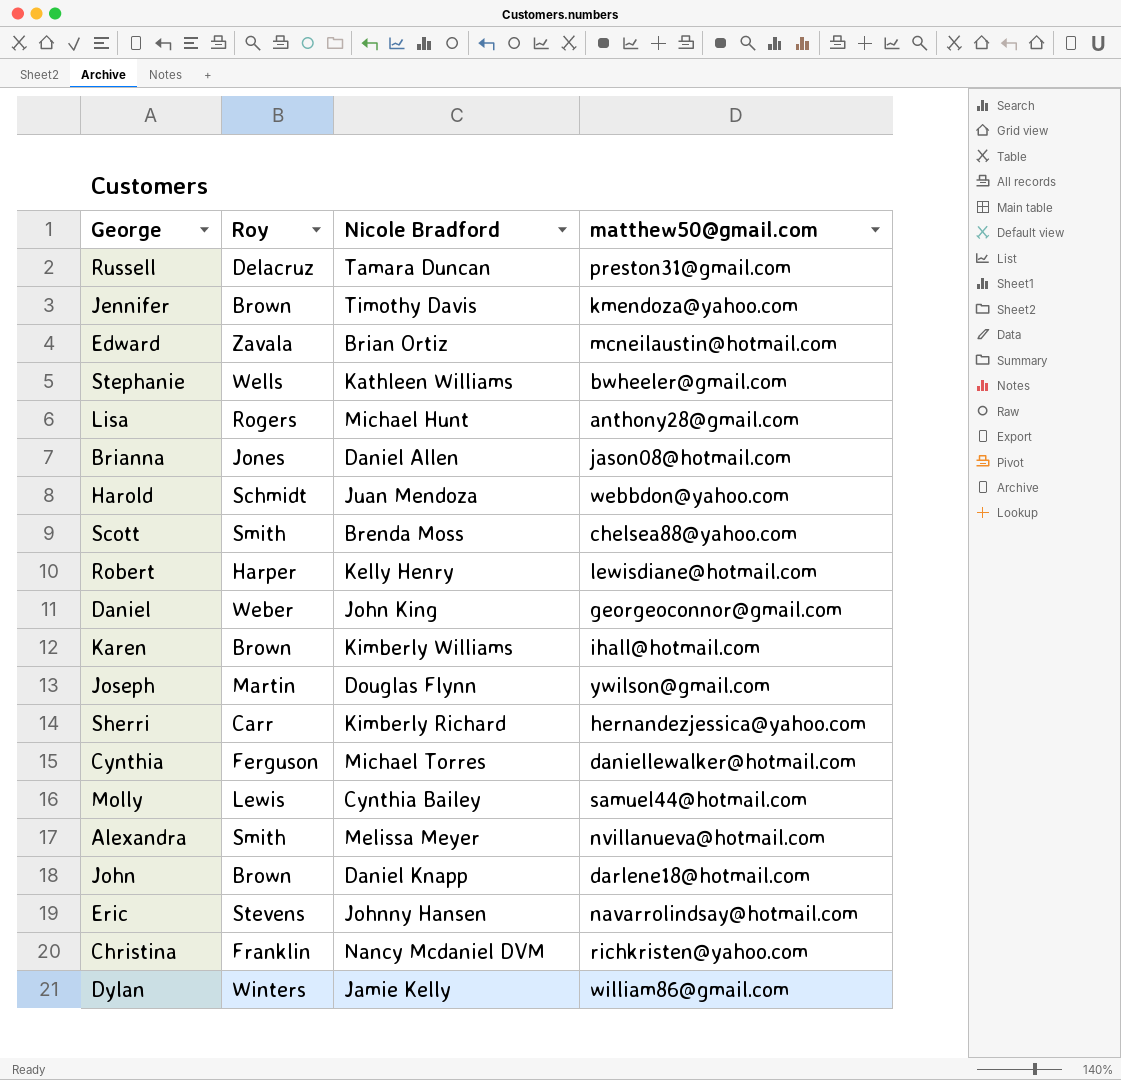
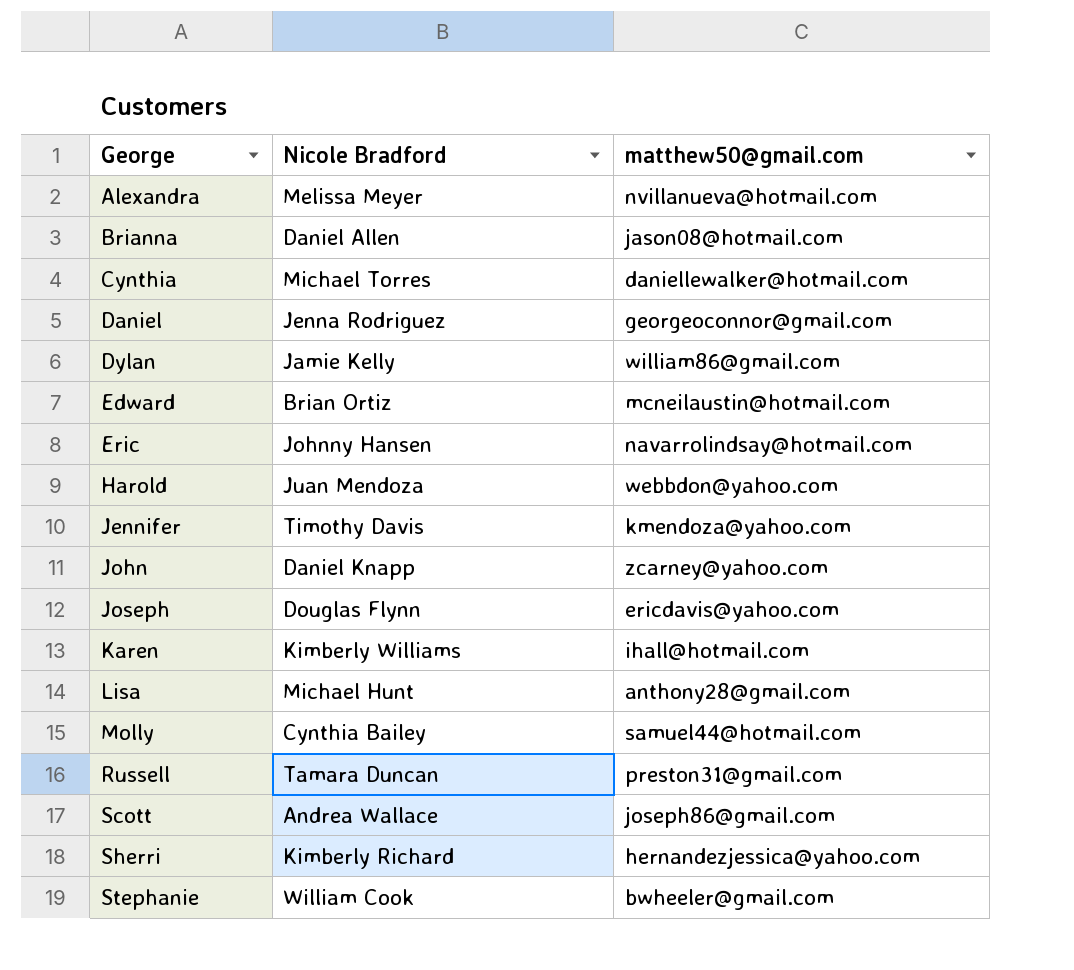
row order: none -> George ascending
column Roy | position: 2 -> none
row Robert: Harper | Kelly Henry | lewisdiane@hotmail.com -> none
row Christina: Franklin | Nancy Mcdaniel DVM | richkristen@yahoo.com -> none
Daniel | Nicole Bradford: John King -> Jenna Rodriguez
John | matthew50@gmail.com: darlene18@hotmail.com -> zcarney@yahoo.com
Joseph | matthew50@gmail.com: ywilson@gmail.com -> ericdavis@yahoo.com
Scott | Nicole Bradford: Brenda Moss -> Andrea Wallace
Scott | matthew50@gmail.com: chelsea88@yahoo.com -> joseph86@gmail.com
Stephanie | Nicole Bradford: Kathleen Williams -> William Cook

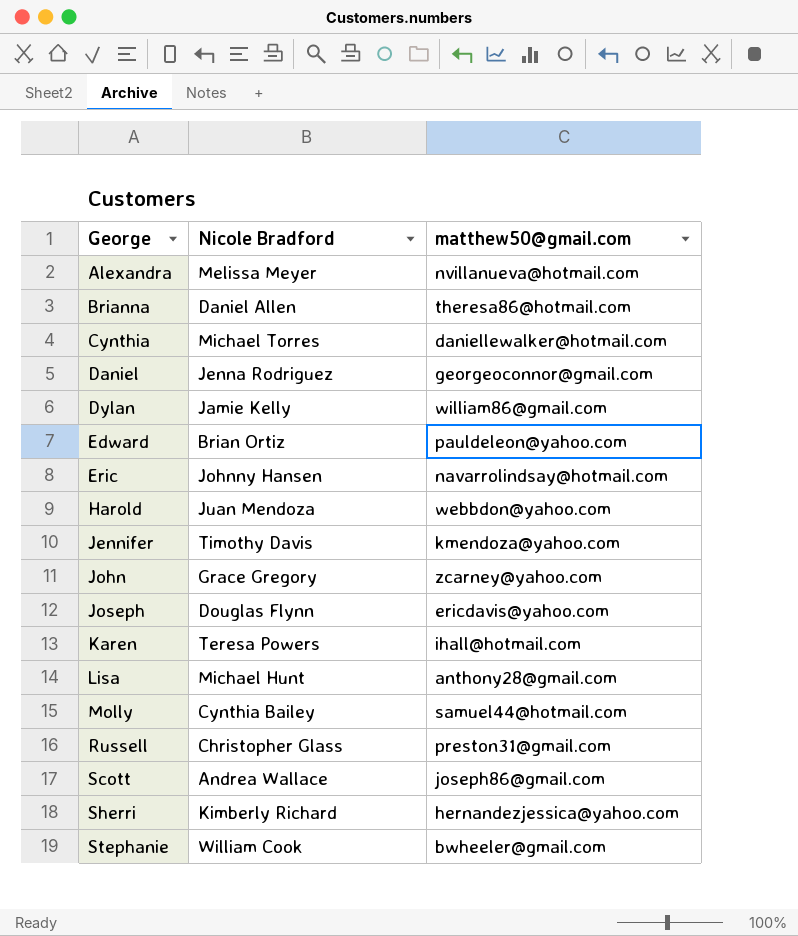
Brianna | matthew50@gmail.com: jason08@hotmail.com -> theresa86@hotmail.com
Edward | matthew50@gmail.com: mcneilaustin@hotmail.com -> pauldeleon@yahoo.com
John | Nicole Bradford: Daniel Knapp -> Grace Gregory
Karen | Nicole Bradford: Kimberly Williams -> Teresa Powers
Russell | Nicole Bradford: Tamara Duncan -> Christopher Glass

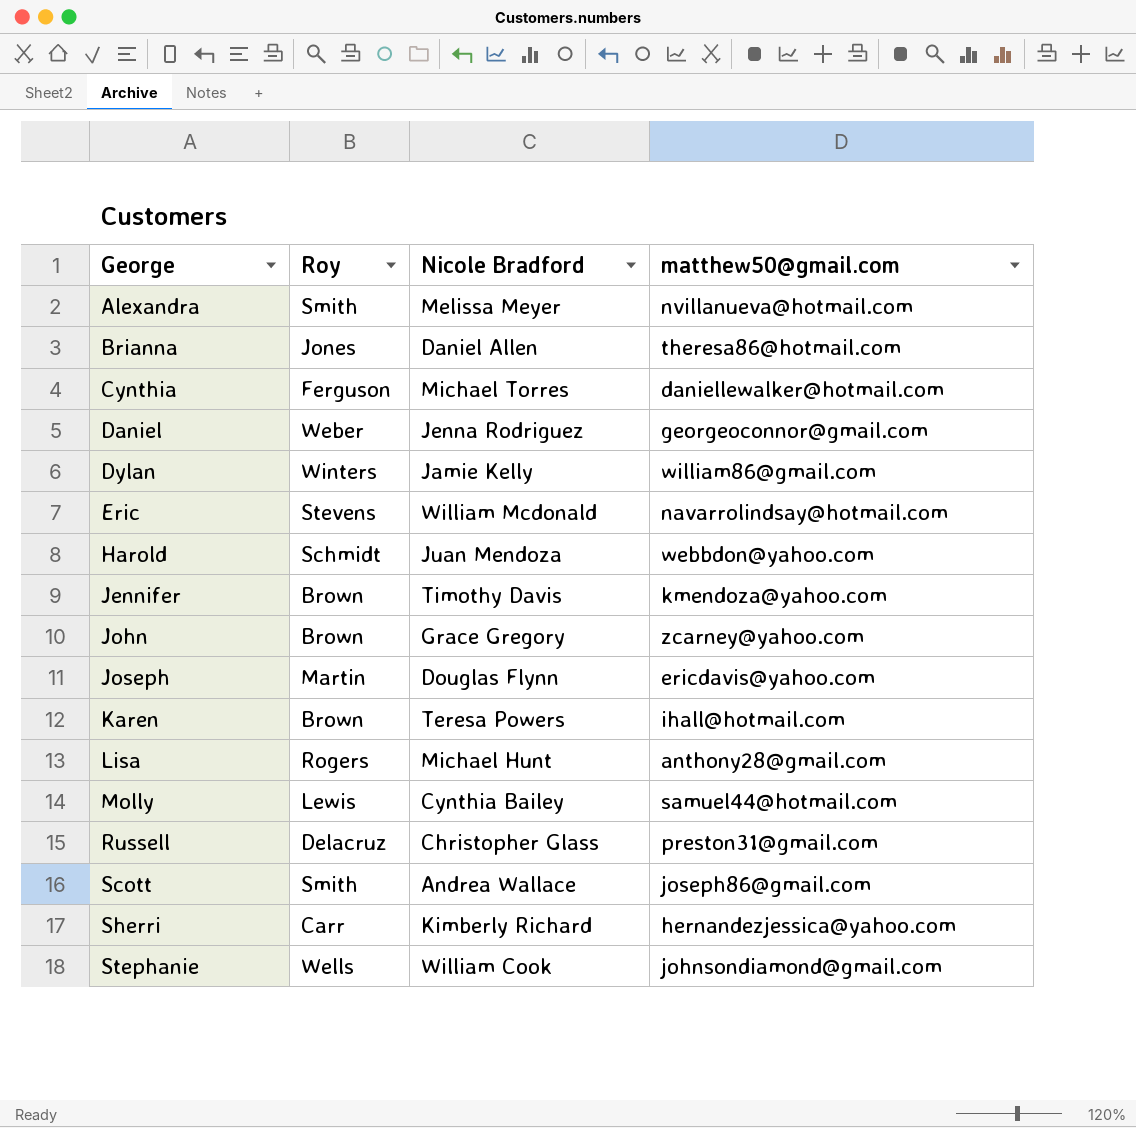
column Roy | position: none -> 2
row Edward: Brian Ortiz | pauldeleon@yahoo.com -> none
Eric | Nicole Bradford: Johnny Hansen -> William Mcdonald
Stephanie | matthew50@gmail.com: bwheeler@gmail.com -> johnsondiamond@gmail.com

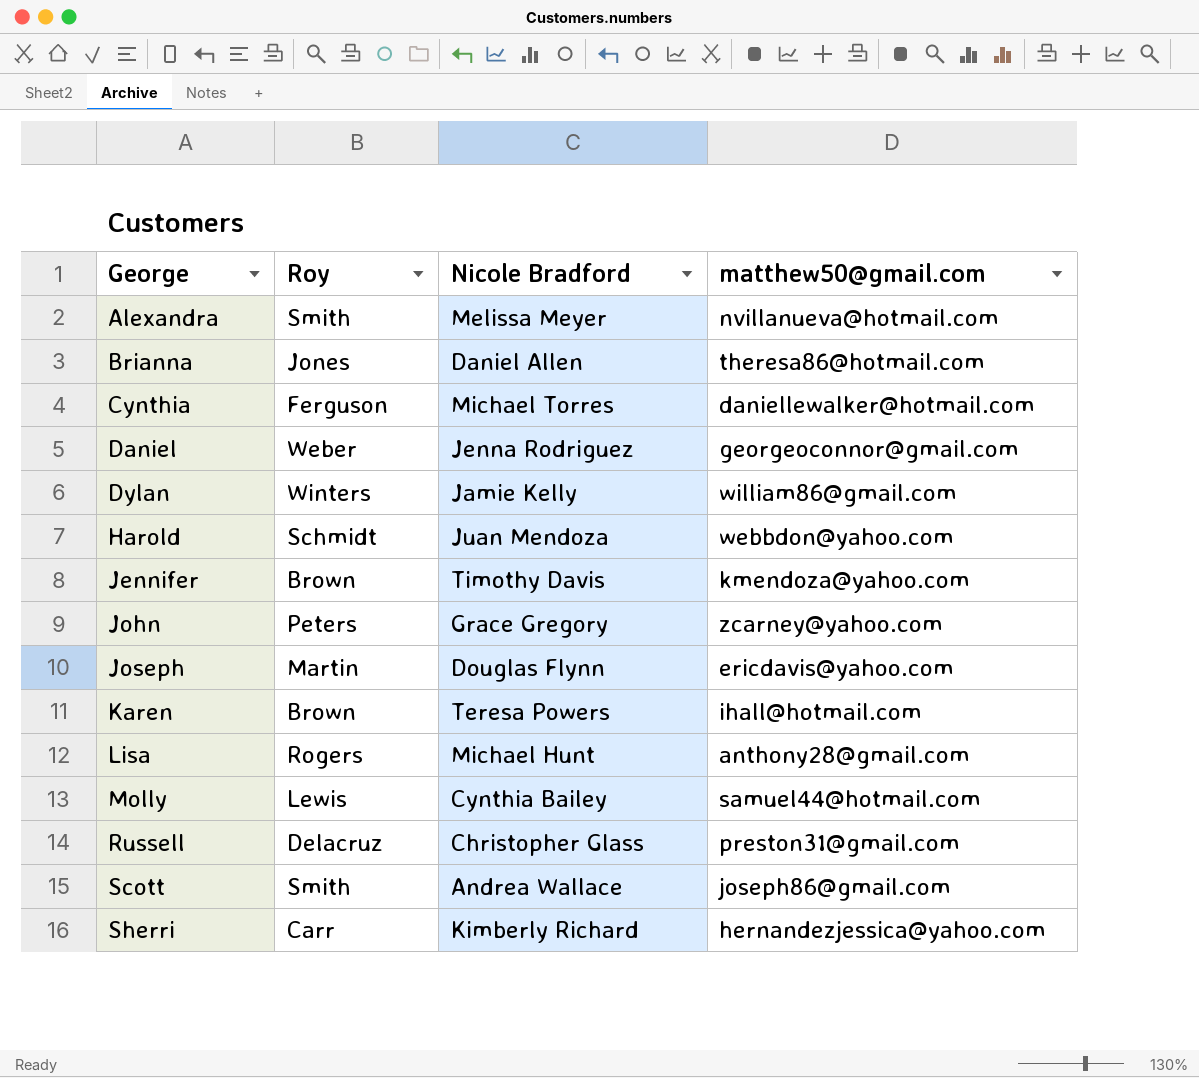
row Eric: Stevens | William Mcdonald | navarrolindsay@hotmail.com -> none
row Stephanie: Wells | William Cook | johnsondiamond@gmail.com -> none
John | Roy: Brown -> Peters

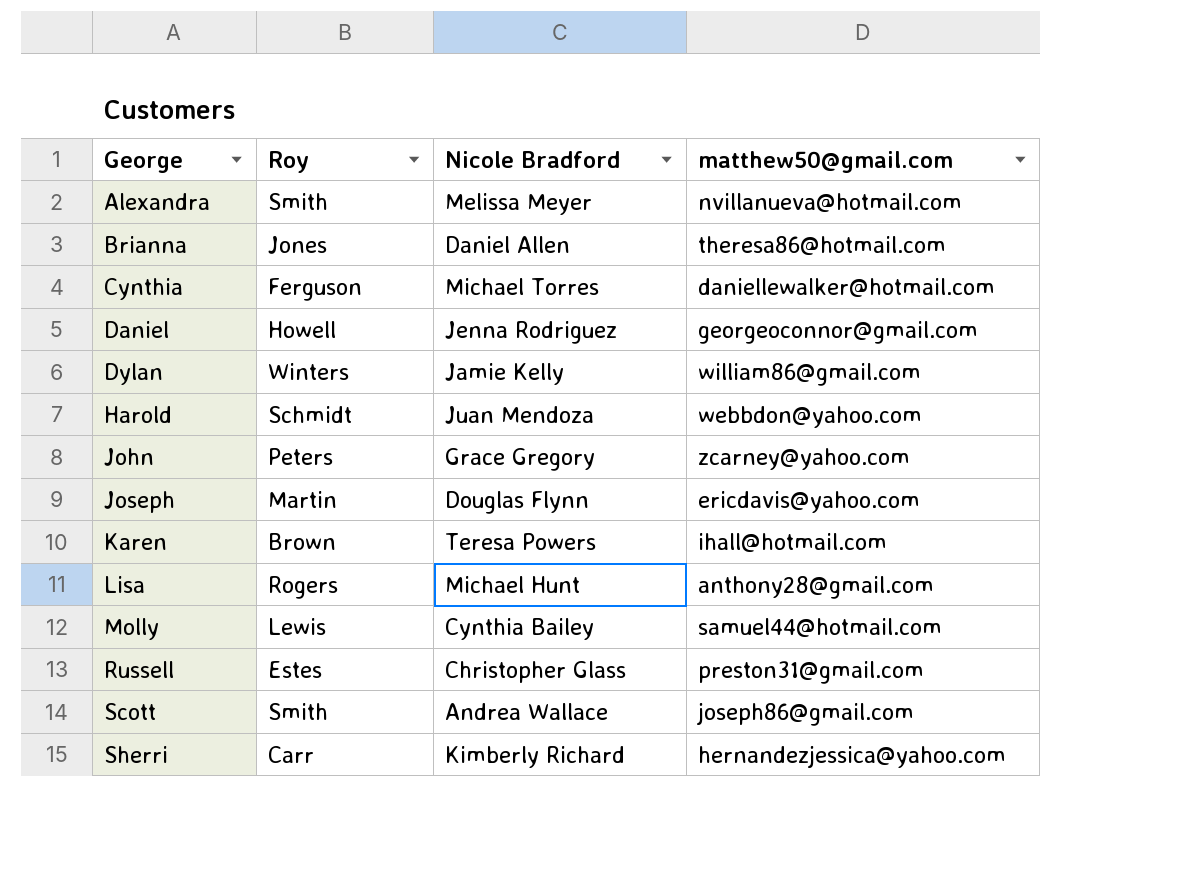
row Jennifer: Brown | Timothy Davis | kmendoza@yahoo.com -> none
Daniel | Roy: Weber -> Howell
Russell | Roy: Delacruz -> Estes

